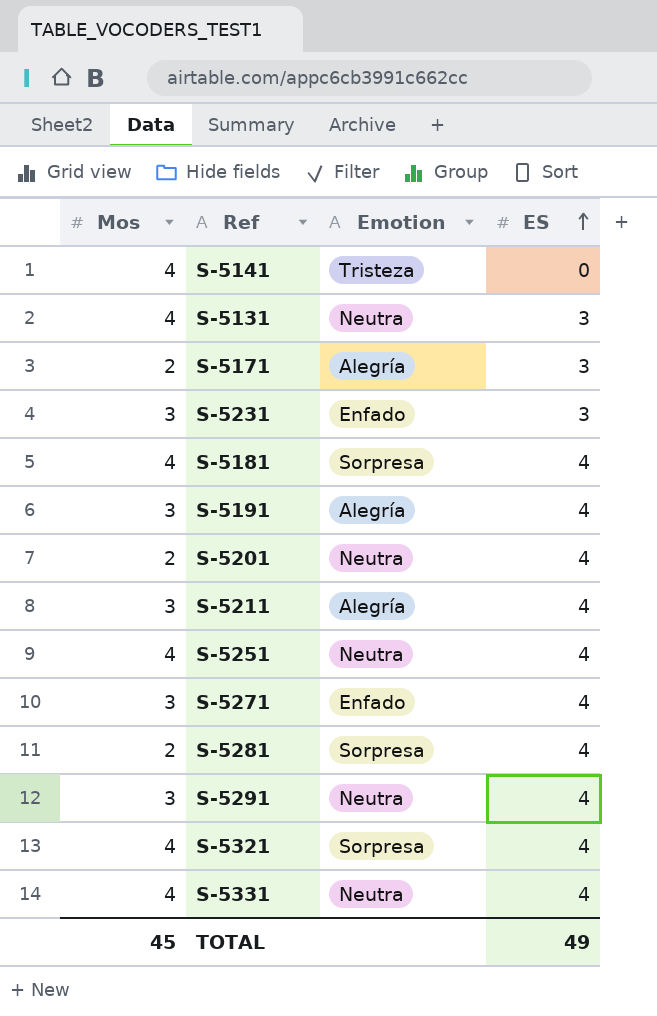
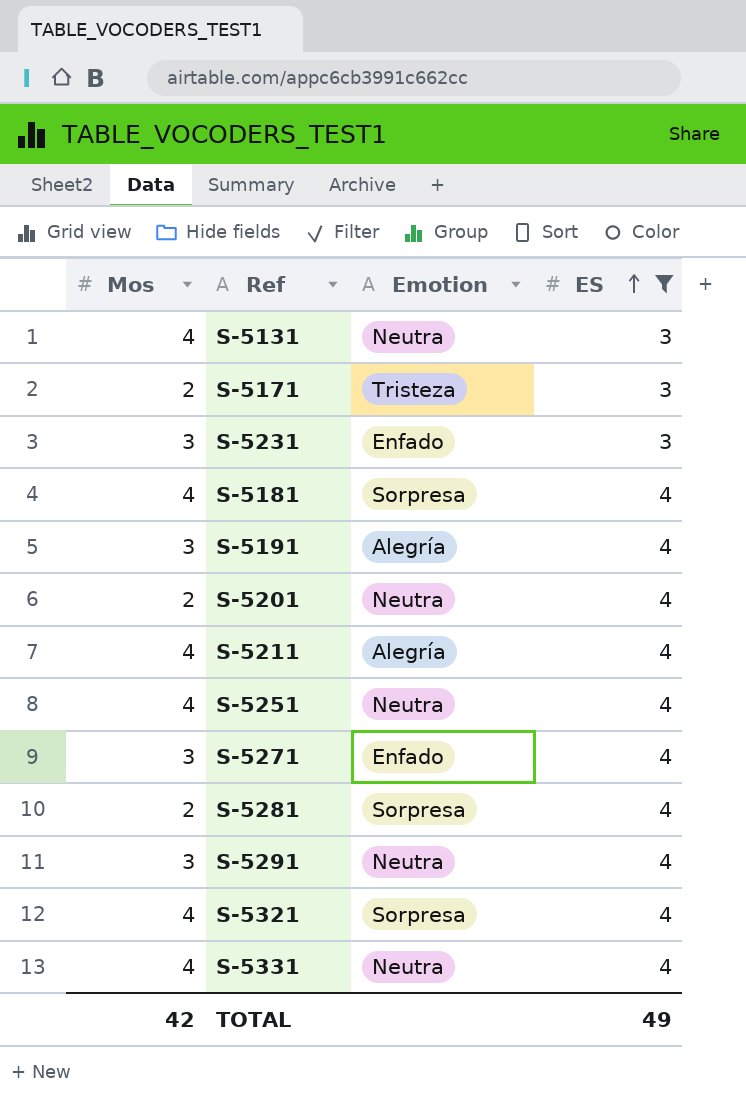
filter: none -> ES != 0
S-5171 | Emotion: Alegría -> Tristeza
S-5211 | Mos: 3 -> 4
TOTAL | Mos: 45 -> 42

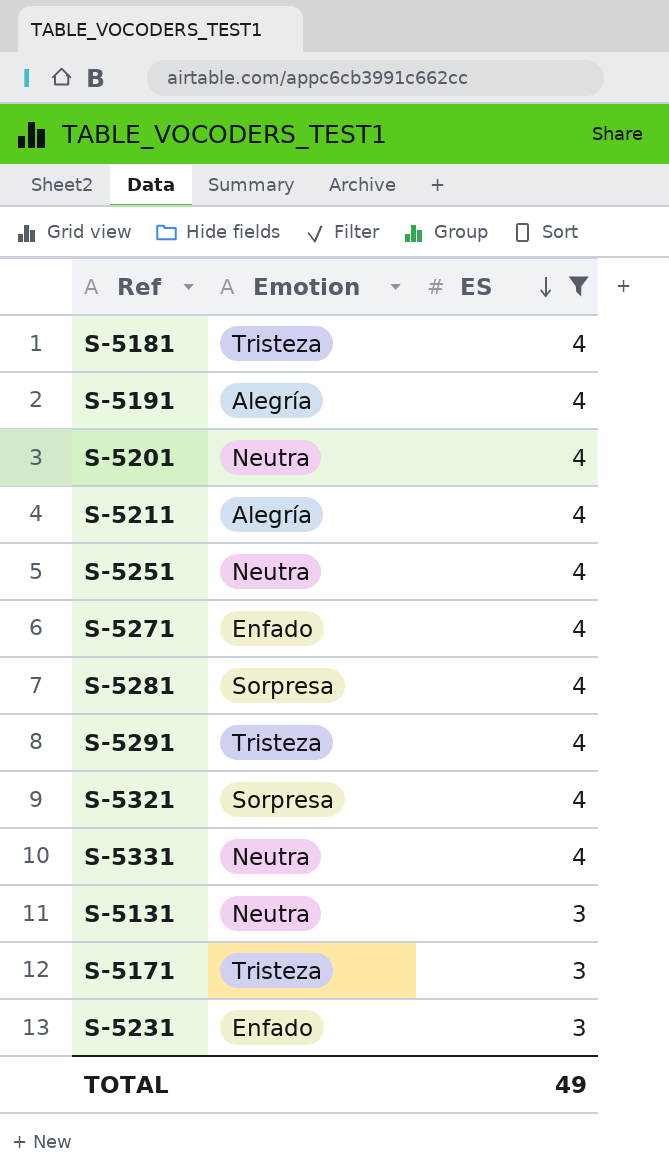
row order: ES ascending -> ES descending
column Mos | position: 1 -> none
S-5181 | Emotion: Sorpresa -> Tristeza
S-5291 | Emotion: Neutra -> Tristeza

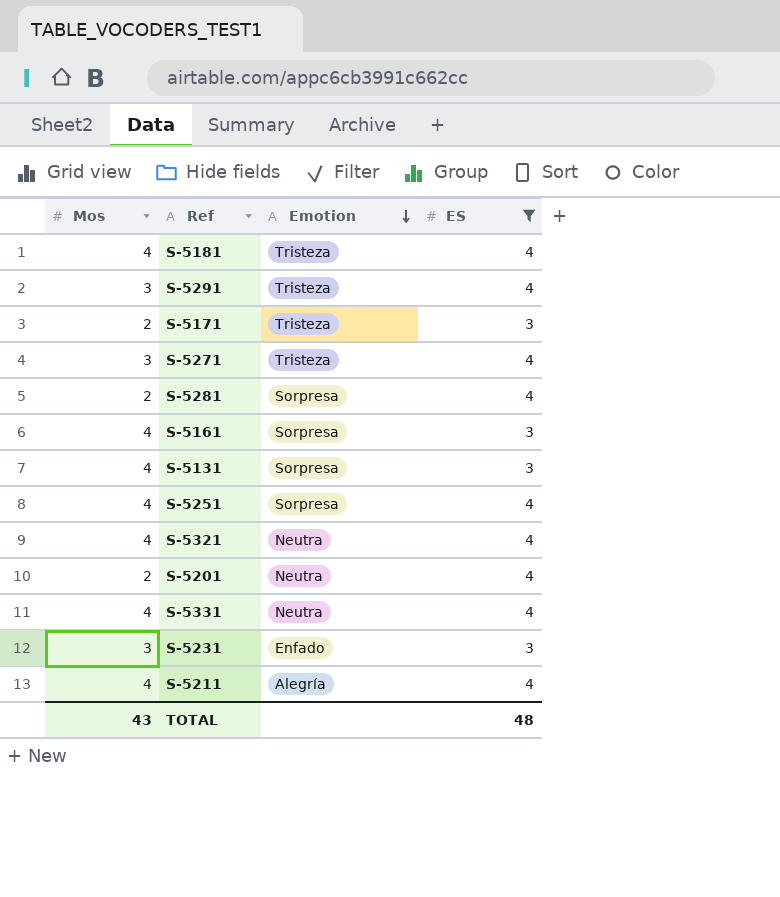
row order: ES descending -> Emotion descending
column Mos | position: none -> 1
row S-5191: Alegría | 4 -> none
S-5271 | Emotion: Enfado -> Tristeza
row S-5161: none -> 4 | Sorpresa | 3
S-5131 | Emotion: Neutra -> Sorpresa
S-5251 | Emotion: Neutra -> Sorpresa
S-5321 | Emotion: Sorpresa -> Neutra
TOTAL | ES: 49 -> 48

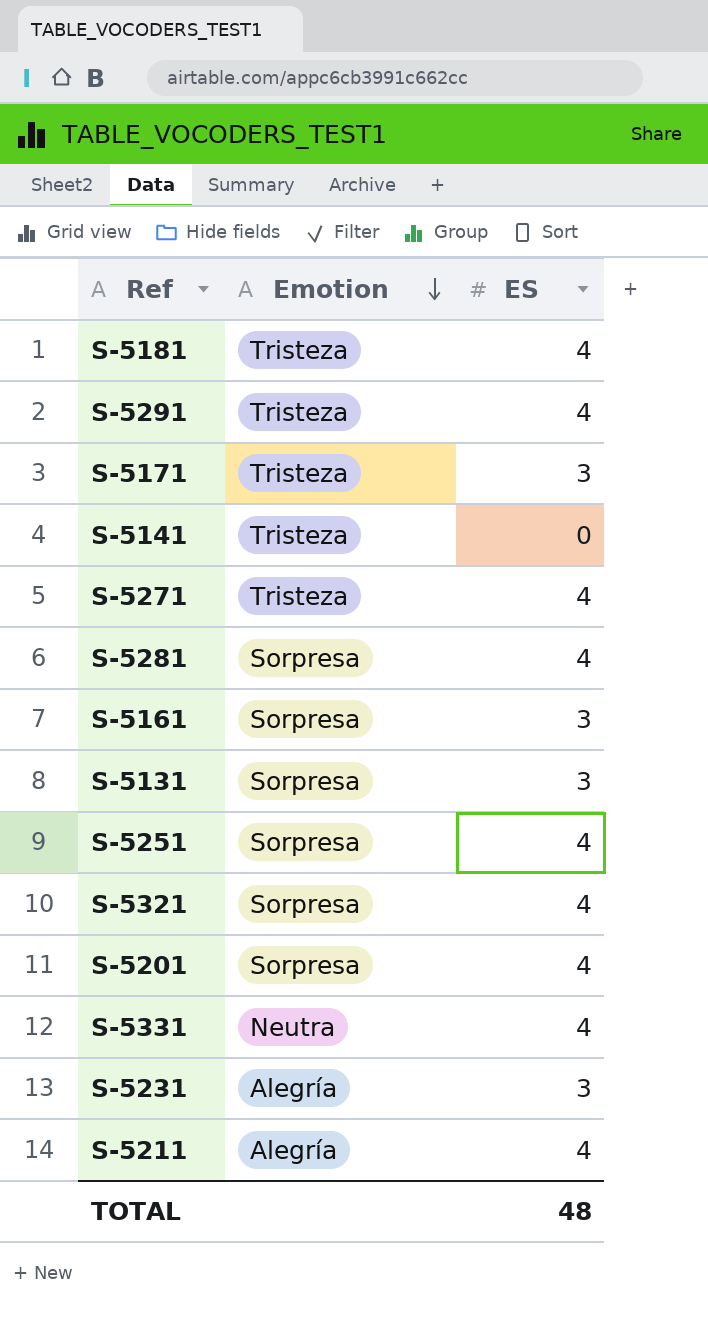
filter: ES != 0 -> none
column Mos | position: 1 -> none
S-5321 | Emotion: Neutra -> Sorpresa
S-5201 | Emotion: Neutra -> Sorpresa
S-5231 | Emotion: Enfado -> Alegría

